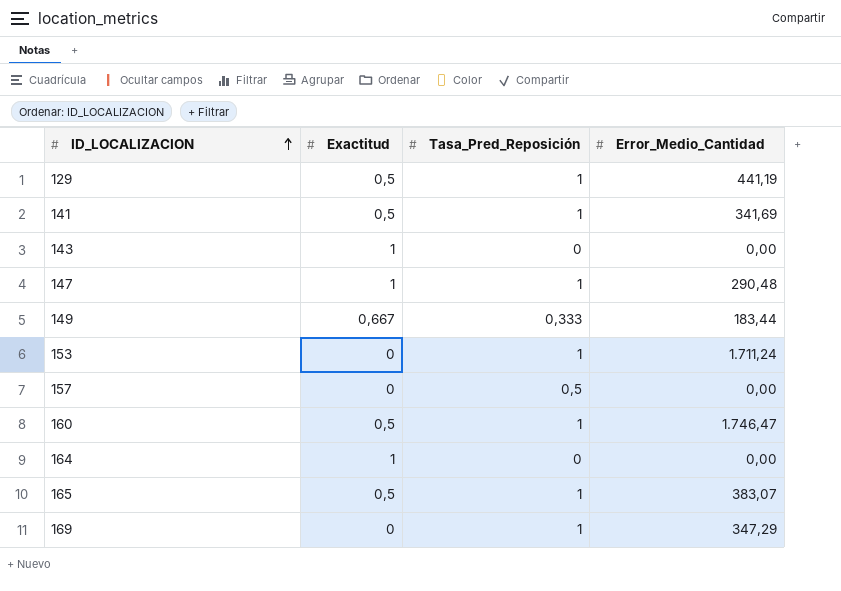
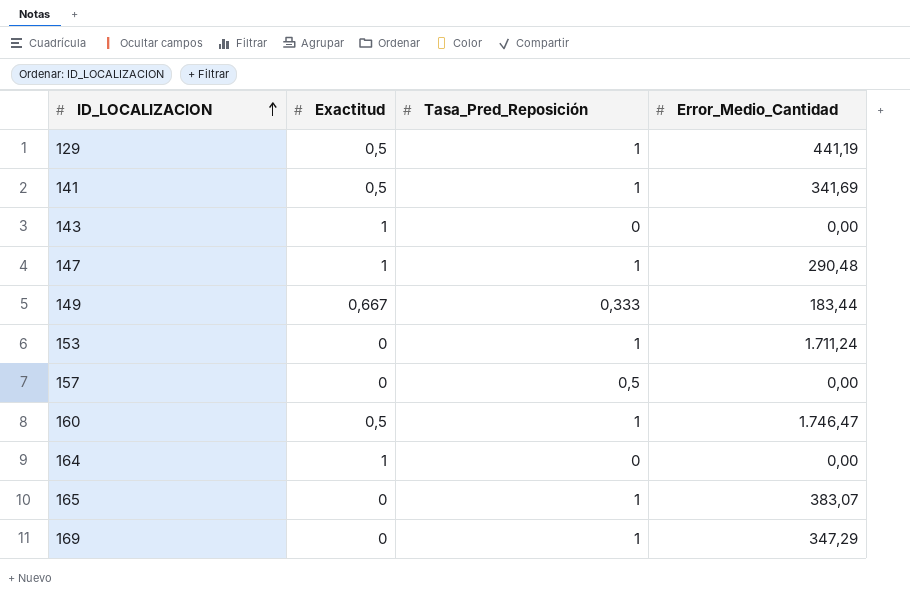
165 | Exactitud: 0,5 -> 0

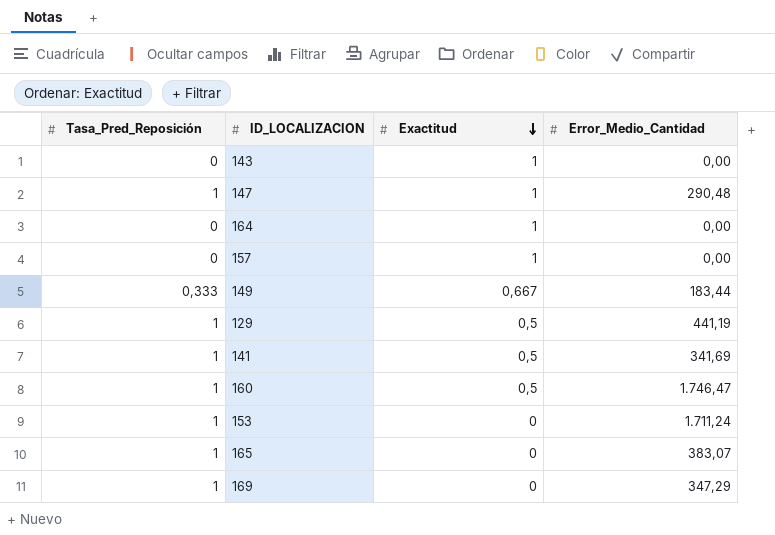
row order: ID_LOCALIZACION ascending -> Exactitud descending
column Tasa_Pred_Reposición | position: 3 -> 1
157 | Tasa_Pred_Reposición: 0,5 -> 0
157 | Exactitud: 0 -> 1

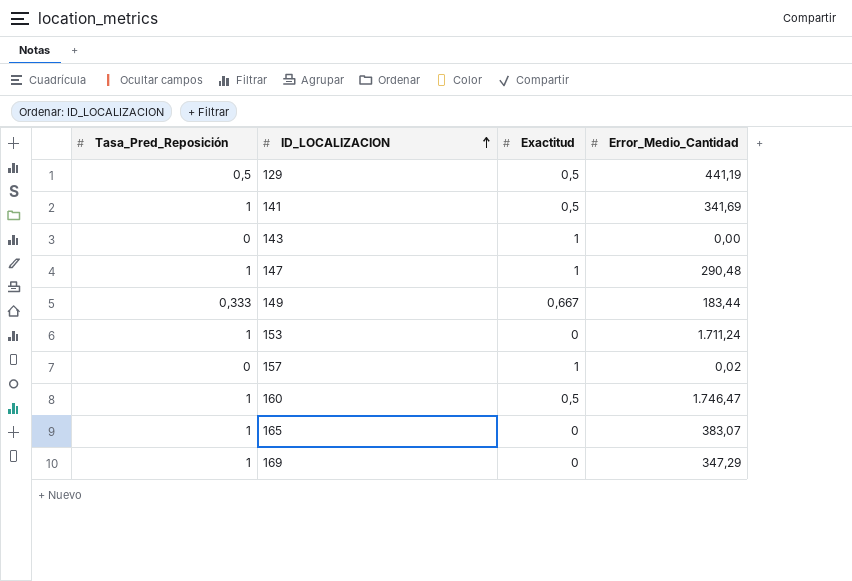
row order: Exactitud descending -> ID_LOCALIZACION ascending
row 164: 0 | 1 | 0,00 -> none
129 | Tasa_Pred_Reposición: 1 -> 0,5
157 | Error_Medio_Cantidad: 0,00 -> 0,02

